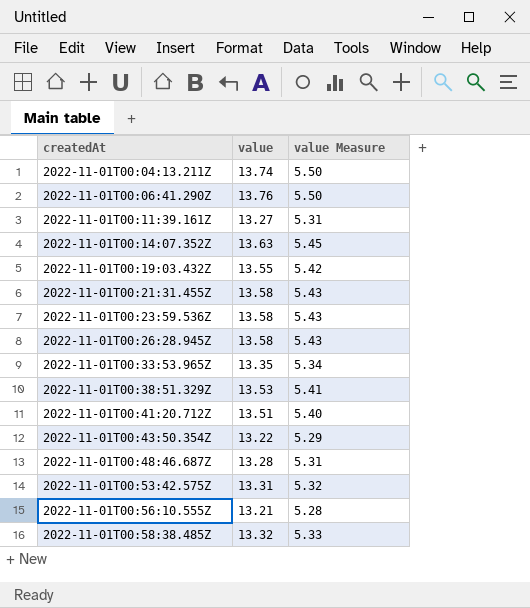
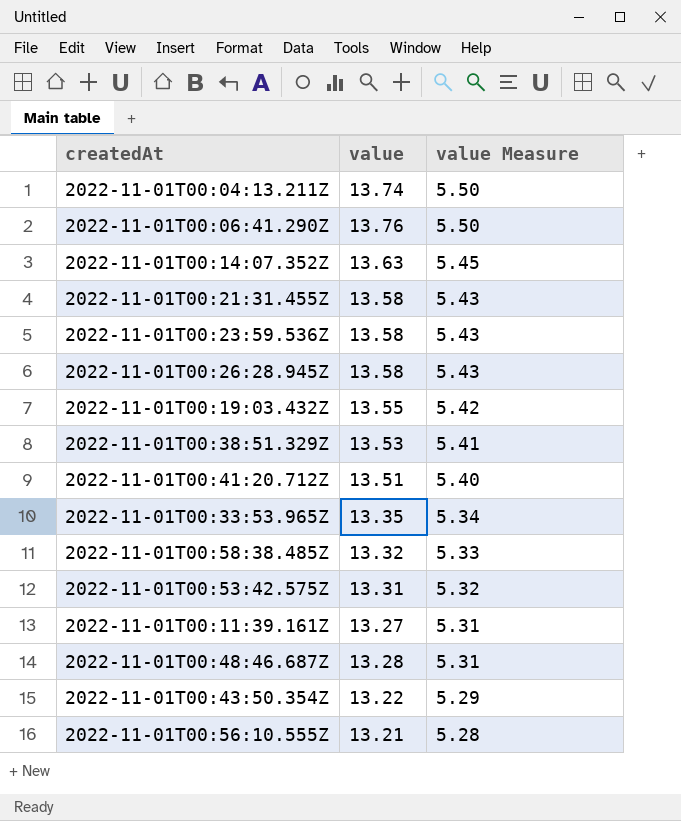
row order: createdAt ascending -> value Measure descending

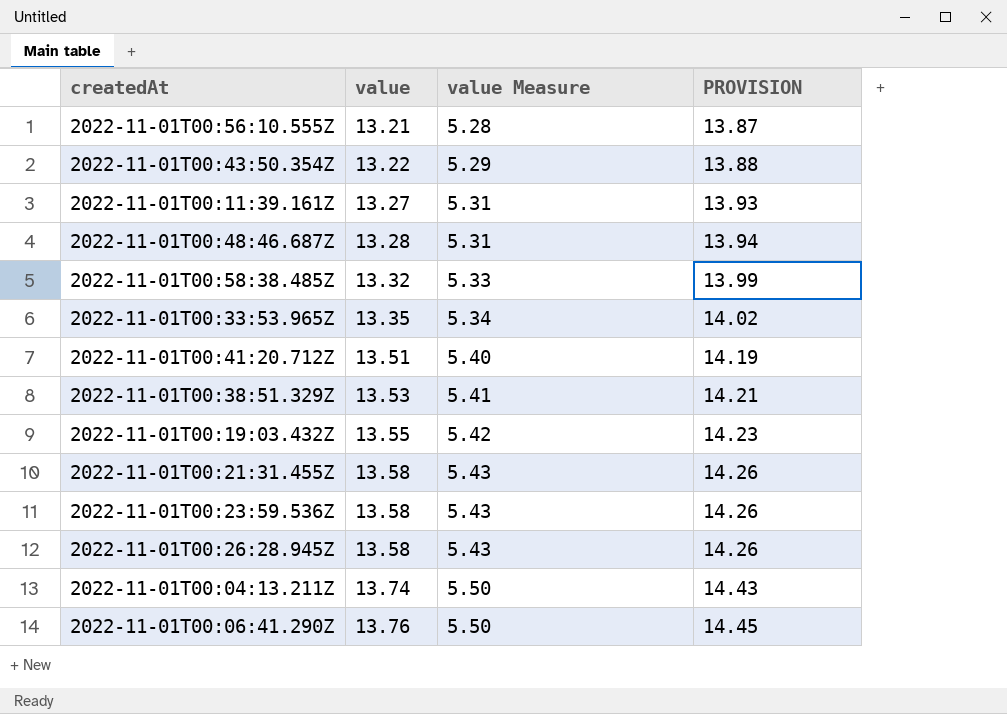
row order: value Measure descending -> value ascending
column PROVISION | formula: none -> [value] * 1.05
row 2022-11-01T00:14:07.352Z: 13.63 | 5.45 -> none
row 2022-11-01T00:53:42.575Z: 13.31 | 5.32 -> none

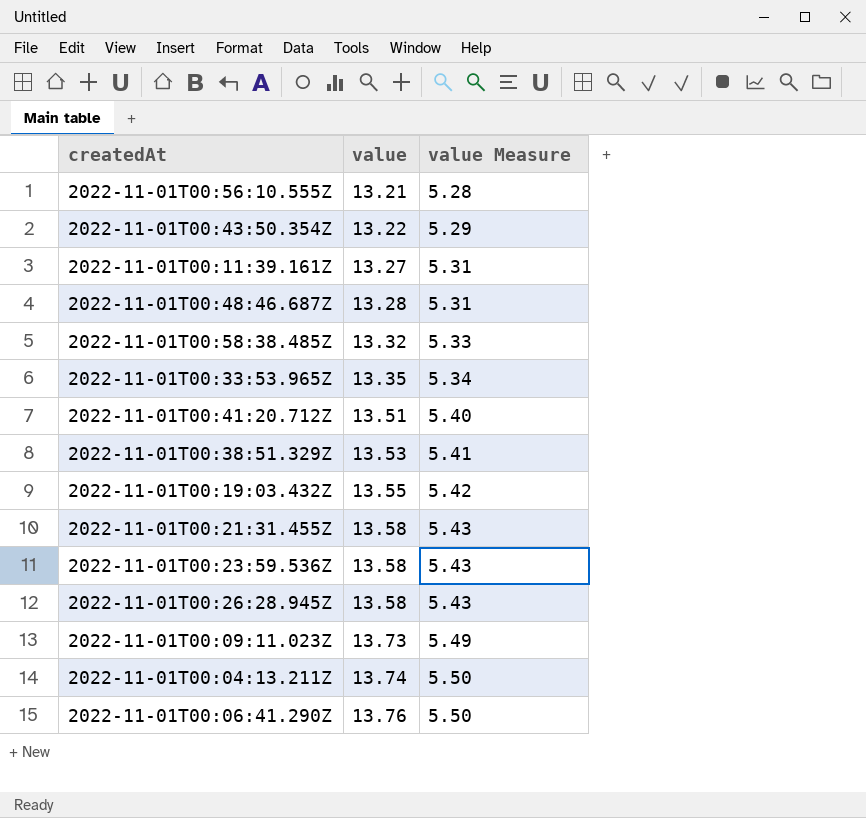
column PROVISION | formula: [value] * 1.05 -> none
row 2022-11-01T00:09:11.023Z: none -> 13.73 | 5.49

